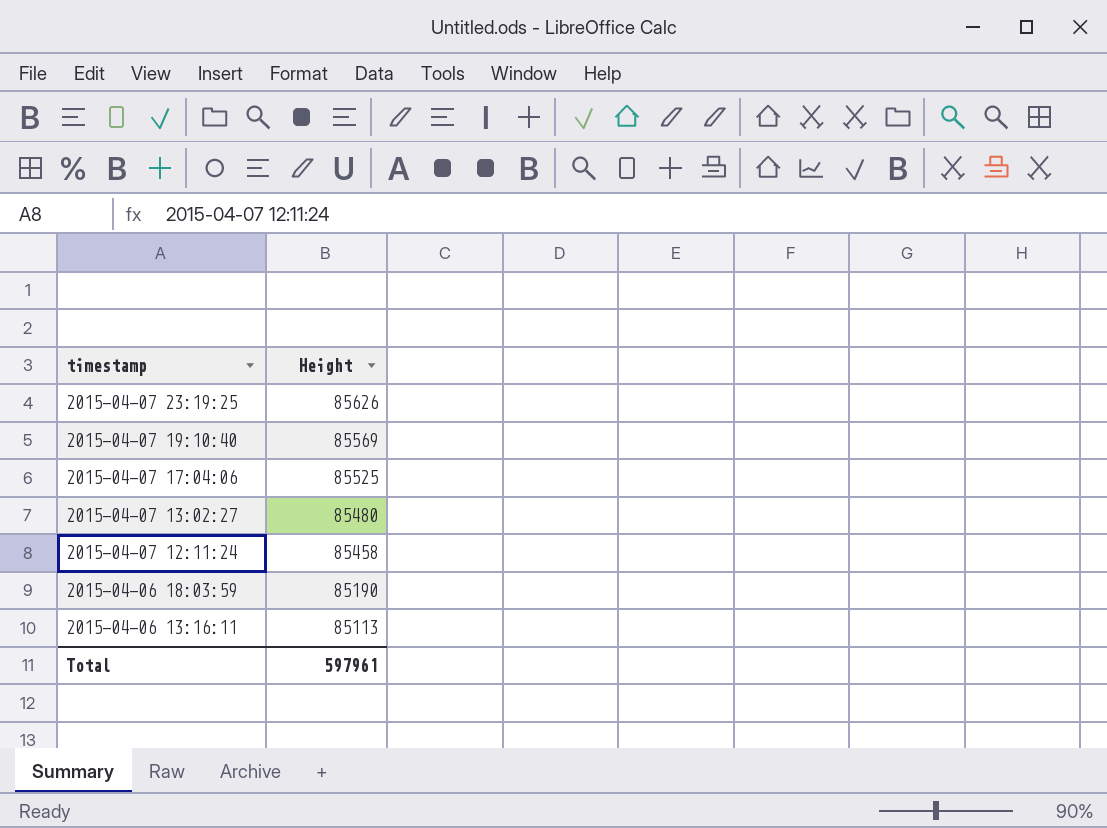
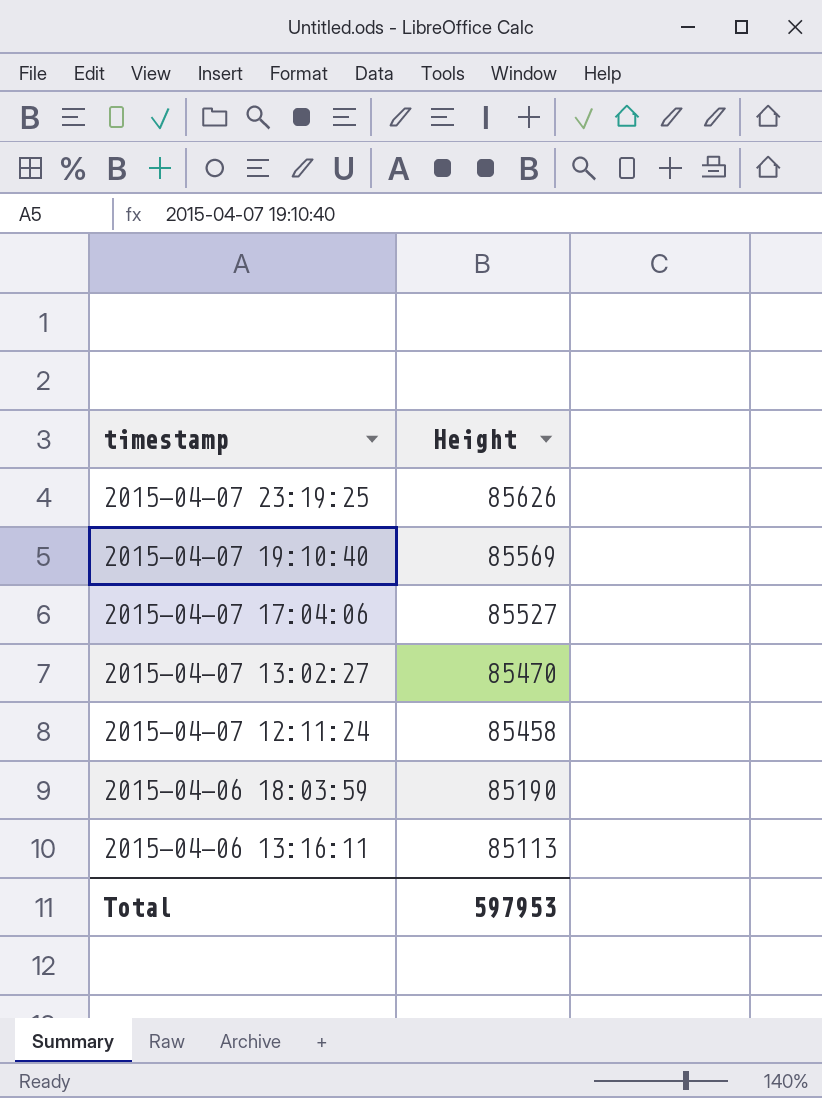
2015-04-07 17:04:06 | Height: 85525 -> 85527
2015-04-07 13:02:27 | Height: 85480 -> 85470
Total | Height: 597961 -> 597953

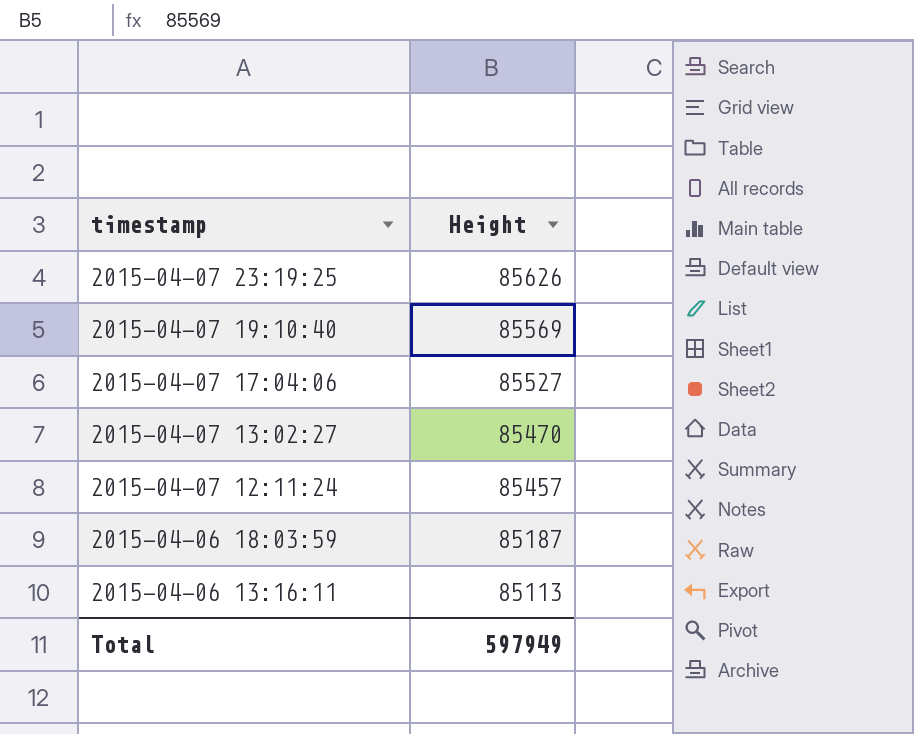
2015-04-07 12:11:24 | Height: 85458 -> 85457
2015-04-06 18:03:59 | Height: 85190 -> 85187
Total | Height: 597953 -> 597949

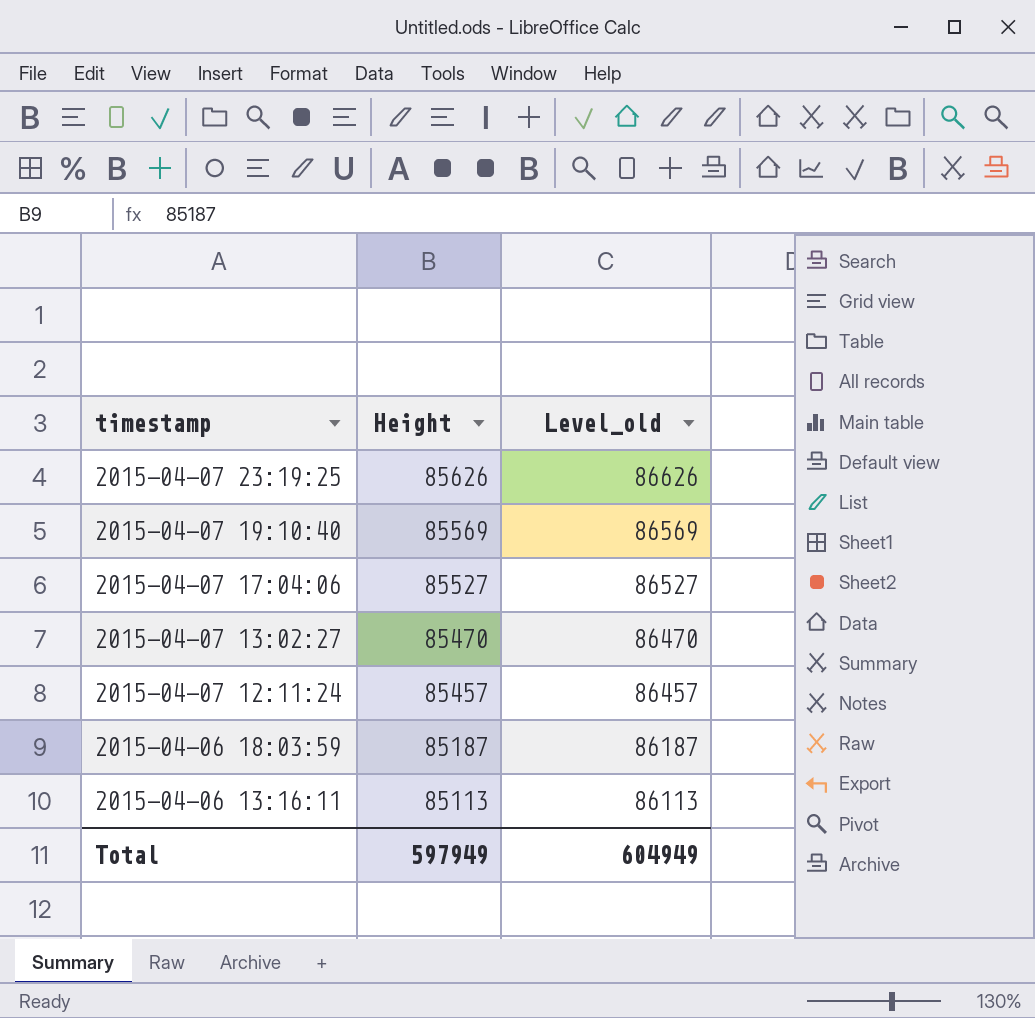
column Level_old | formula: none -> [Height] + 1000

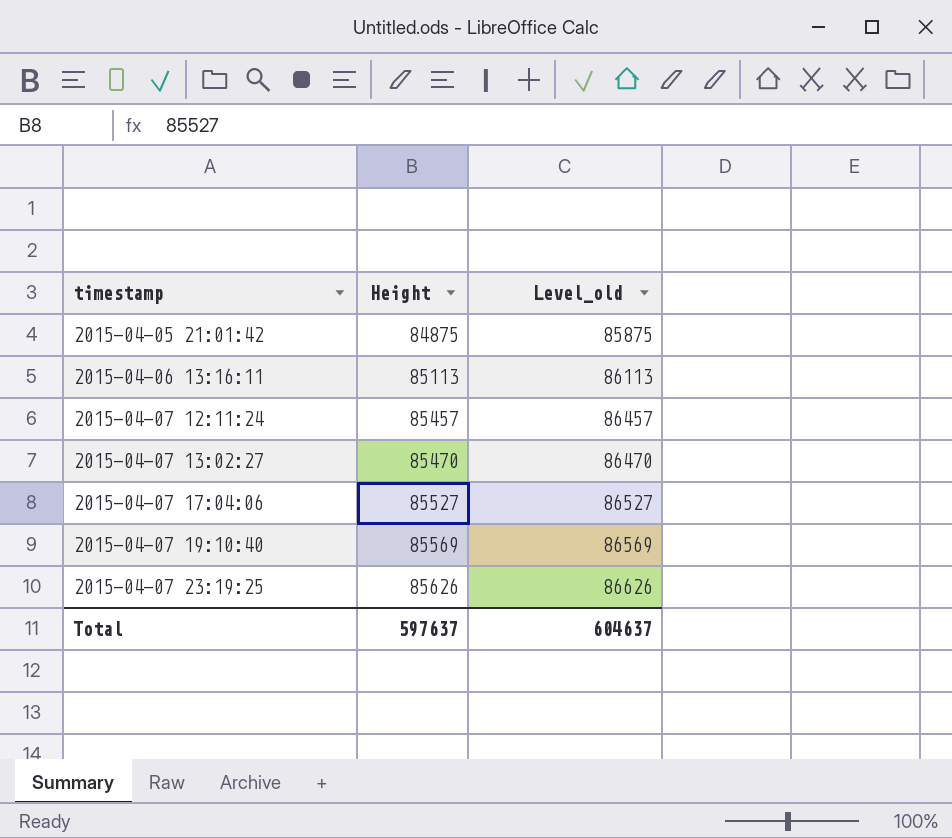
row order: timestamp descending -> timestamp ascending
row 2015-04-06 18:03:59: 85187 | 86187 -> none
row 2015-04-05 21:01:42: none -> 84875 | 85875
Total | Height: 597949 -> 597637
Total | Level_old: 604949 -> 604637

